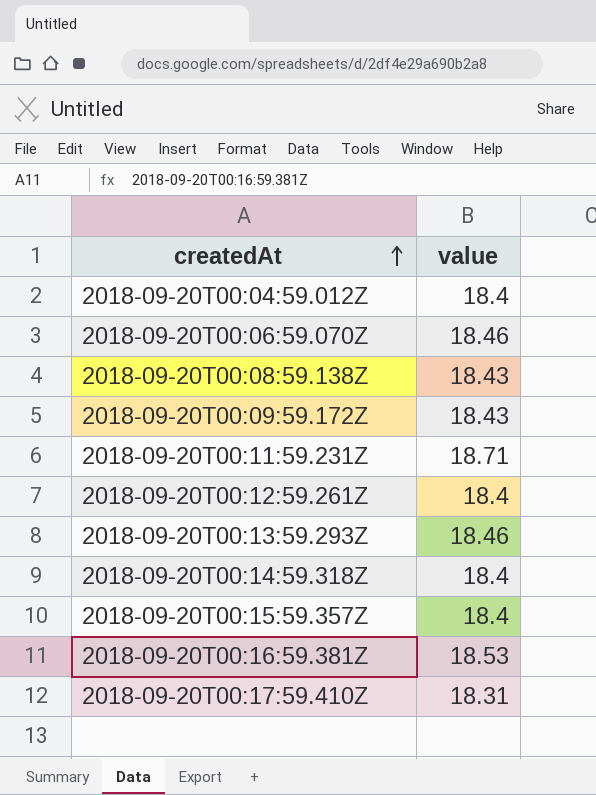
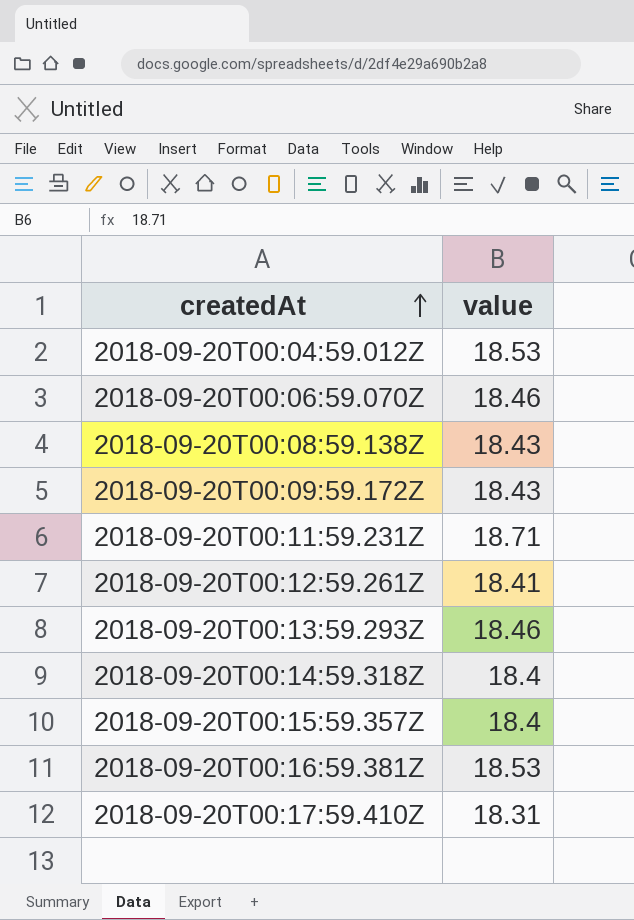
2018-09-20T00:04:59.012Z | value: 18.4 -> 18.53
2018-09-20T00:12:59.261Z | value: 18.4 -> 18.41

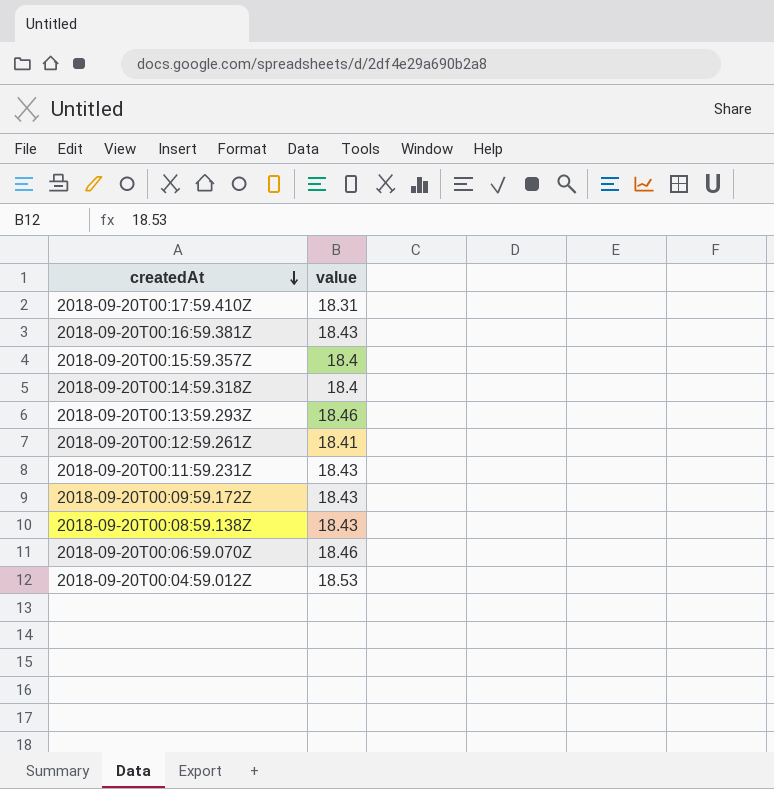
row order: createdAt ascending -> createdAt descending
2018-09-20T00:16:59.381Z | value: 18.53 -> 18.43
2018-09-20T00:11:59.231Z | value: 18.71 -> 18.43

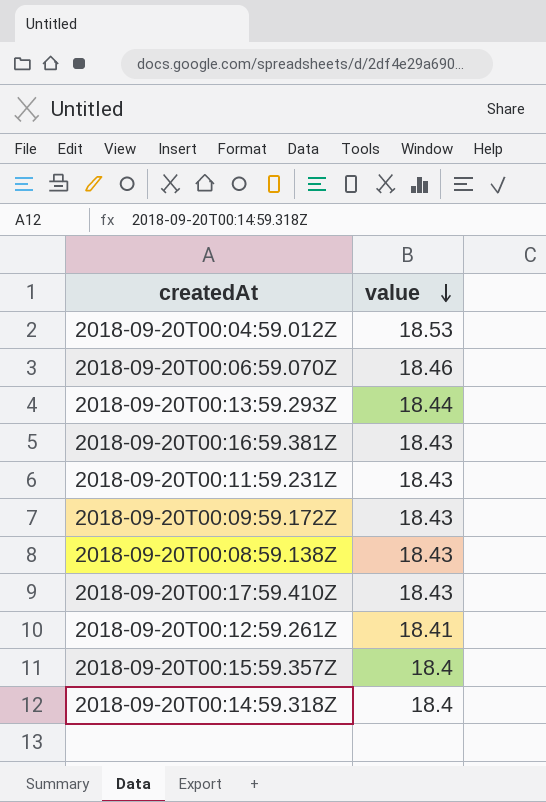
row order: createdAt descending -> value descending
2018-09-20T00:13:59.293Z | value: 18.46 -> 18.44
2018-09-20T00:17:59.410Z | value: 18.31 -> 18.43

